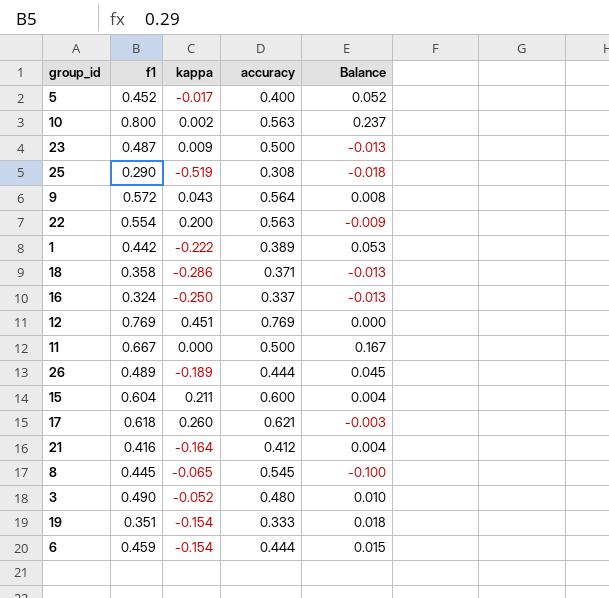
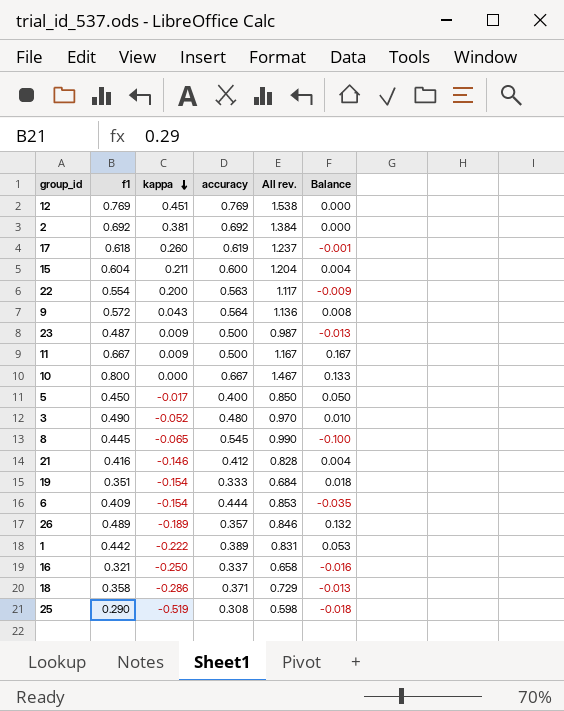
row order: none -> kappa descending
column All rev. | formula: none -> [f1] + [accuracy]
row 2: none -> 0.692 | 0.381 | 0.692 | 1.384 | 0.000
17 | accuracy: 0.621 -> 0.619
17 | Balance: -0.003 -> -0.001
11 | kappa: 0.000 -> 0.009
10 | kappa: 0.002 -> 0.000
10 | accuracy: 0.563 -> 0.667
10 | Balance: 0.237 -> 0.133
5 | f1: 0.452 -> 0.450
5 | Balance: 0.052 -> 0.050
21 | kappa: -0.164 -> -0.146
6 | f1: 0.459 -> 0.409
6 | Balance: 0.015 -> -0.035
26 | accuracy: 0.444 -> 0.357
26 | Balance: 0.045 -> 0.132
16 | f1: 0.324 -> 0.321
16 | Balance: -0.013 -> -0.016

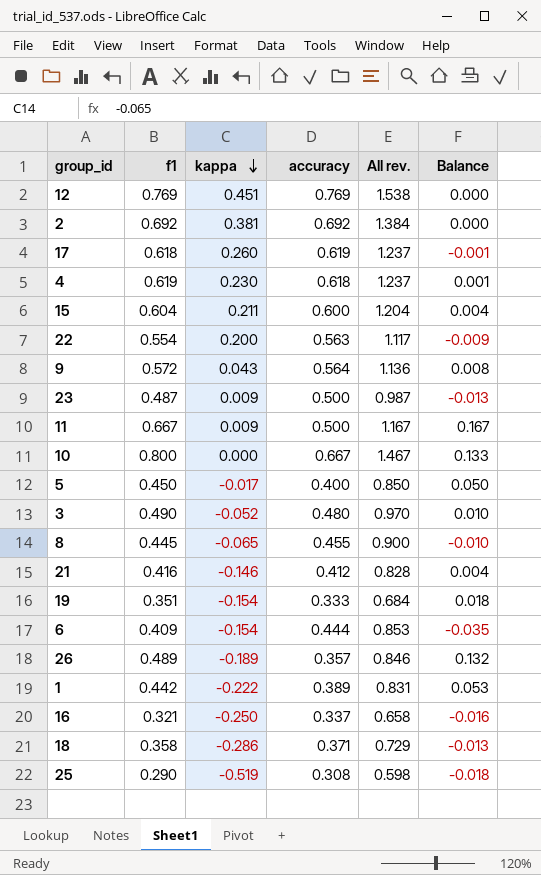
row 4: none -> 0.619 | 0.230 | 0.618 | 1.237 | 0.001
8 | accuracy: 0.545 -> 0.455
8 | All rev.: 0.990 -> 0.900
8 | Balance: -0.100 -> -0.010

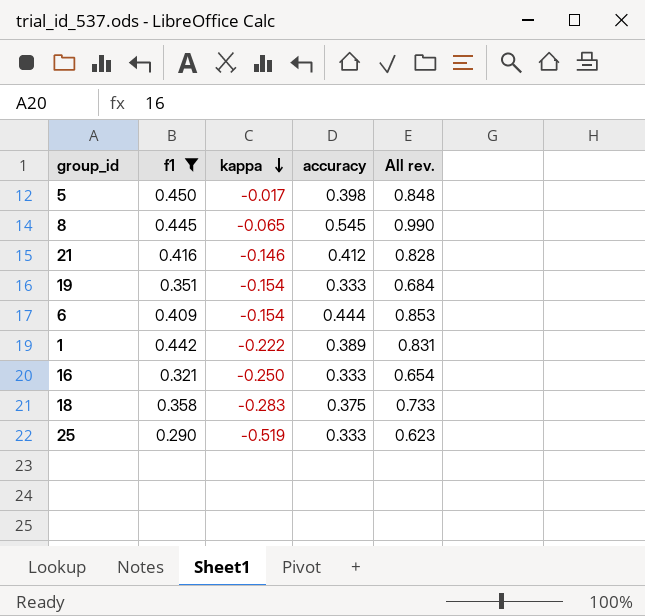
filter: none -> f1 <= 0.450
column Balance | formula: [f1] - [accuracy] -> none
5 | accuracy: 0.400 -> 0.398
5 | All rev.: 0.850 -> 0.848
8 | accuracy: 0.455 -> 0.545
8 | All rev.: 0.900 -> 0.990
16 | accuracy: 0.337 -> 0.333
16 | All rev.: 0.658 -> 0.654
18 | kappa: -0.286 -> -0.283
18 | accuracy: 0.371 -> 0.375
18 | All rev.: 0.729 -> 0.733
25 | accuracy: 0.308 -> 0.333
25 | All rev.: 0.598 -> 0.623

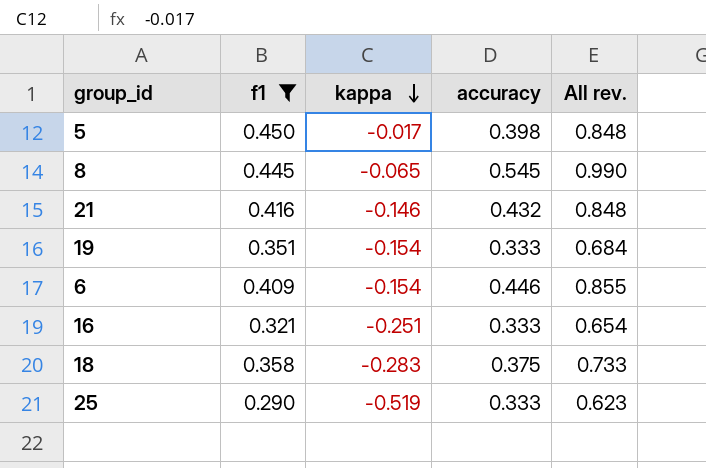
row 1: 0.442 | -0.222 | 0.389 | 0.831 -> none
21 | accuracy: 0.412 -> 0.432
21 | All rev.: 0.828 -> 0.848
6 | accuracy: 0.444 -> 0.446
6 | All rev.: 0.853 -> 0.855
16 | kappa: -0.250 -> -0.251

